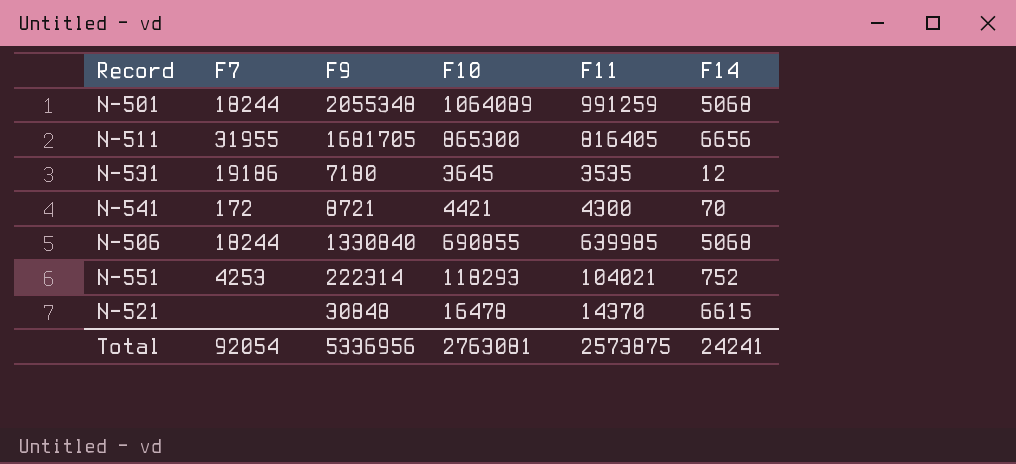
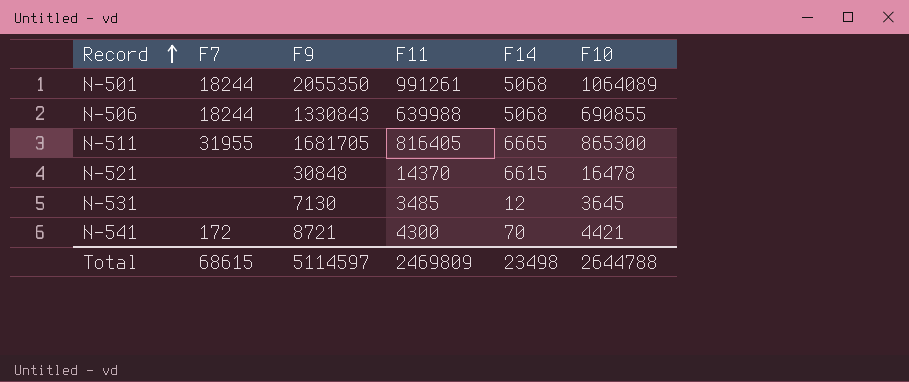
row order: none -> Record ascending
column F10 | position: 4 -> 6
row N-551: 4253 | 222314 | 118293 | 104021 | 752 -> none
N-501 | F9: 2055348 -> 2055350
N-501 | F11: 991259 -> 991261
N-506 | F9: 1330840 -> 1330843
N-506 | F11: 639985 -> 639988
N-511 | F14: 6656 -> 6665
N-531 | F7: 19186 -> none
N-531 | F9: 7180 -> 7130
N-531 | F11: 3535 -> 3485
Total | F7: 92054 -> 68615
Total | F9: 5336956 -> 5114597
Total | F11: 2573875 -> 2469809
Total | F14: 24241 -> 23498
Total | F10: 2763081 -> 2644788

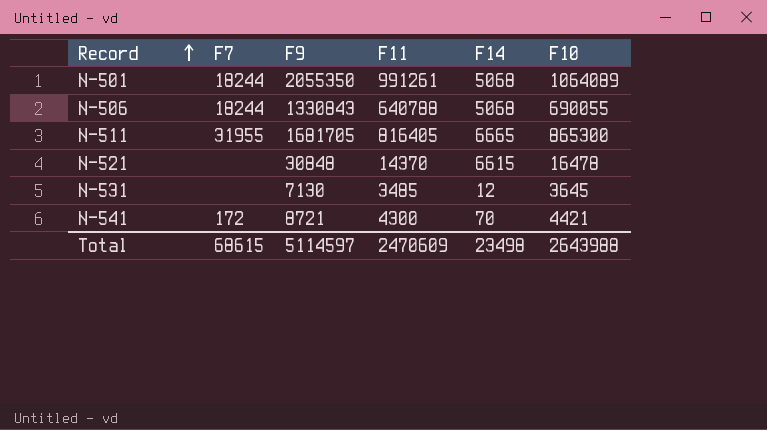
N-506 | F11: 639988 -> 640788
N-506 | F10: 690855 -> 690055
Total | F11: 2469809 -> 2470609
Total | F10: 2644788 -> 2643988

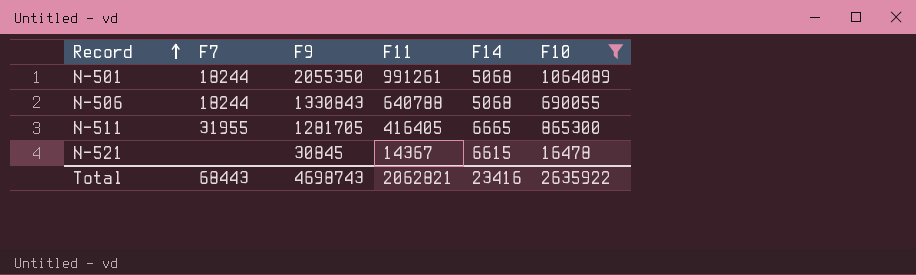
filter: none -> F10 >= 16478
N-511 | F9: 1681705 -> 1281705
N-511 | F11: 816405 -> 416405
N-521 | F9: 30848 -> 30845
N-521 | F11: 14370 -> 14367
Total | F7: 68615 -> 68443
Total | F9: 5114597 -> 4698743
Total | F11: 2470609 -> 2062821
Total | F14: 23498 -> 23416
Total | F10: 2643988 -> 2635922

